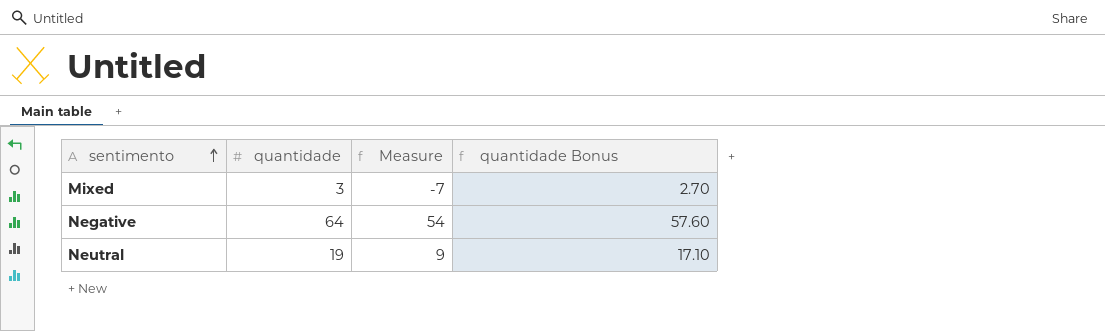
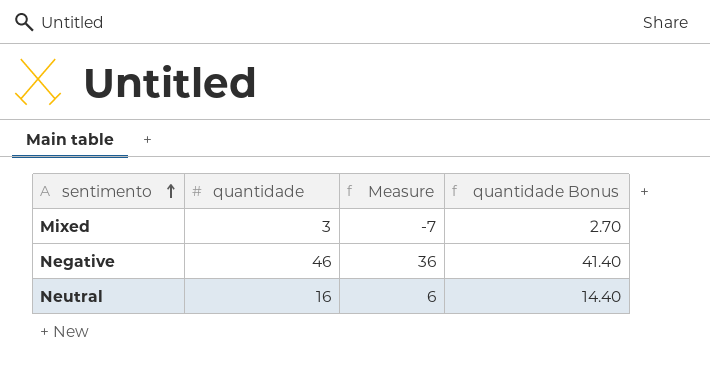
Negative | quantidade: 64 -> 46
Negative | Measure: 54 -> 36
Negative | quantidade Bonus: 57.60 -> 41.40
Neutral | quantidade: 19 -> 16
Neutral | Measure: 9 -> 6
Neutral | quantidade Bonus: 17.10 -> 14.40

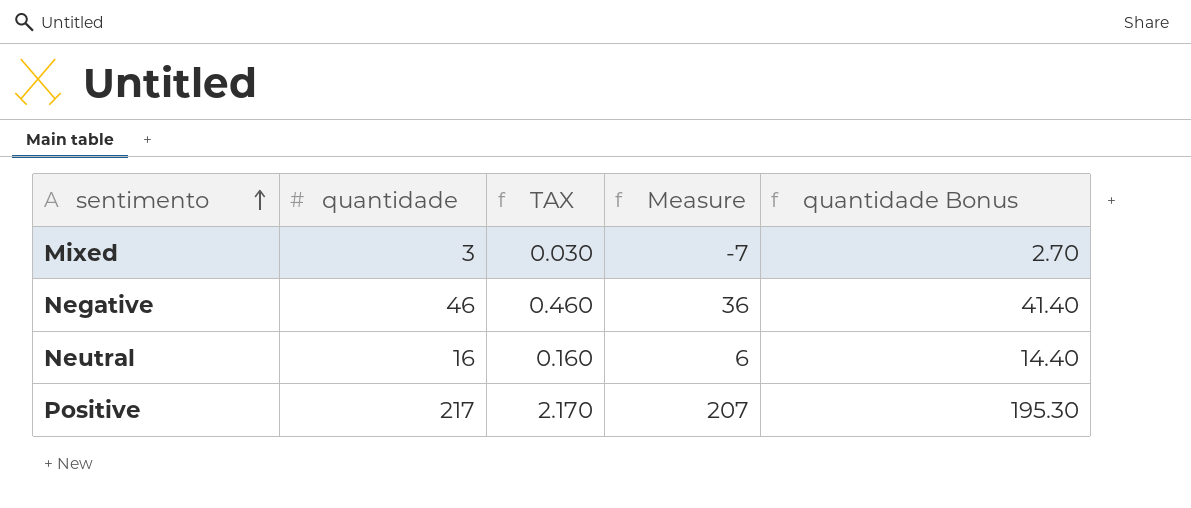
column TAX | formula: none -> [quantidade] * 0.01
row Positive: none -> 217 | 2.170 | 207 | 195.30

